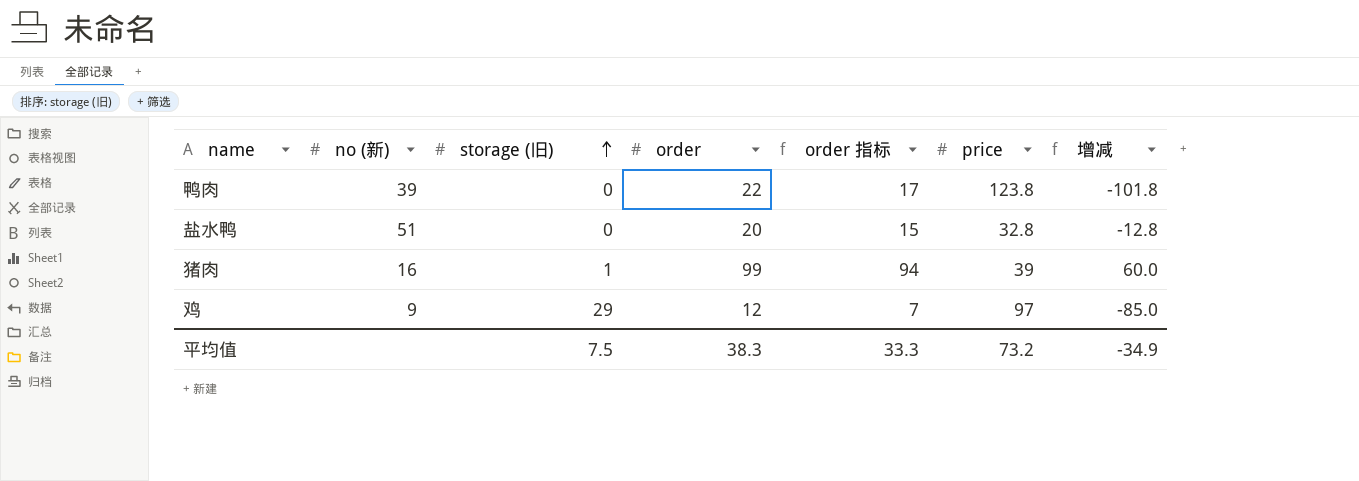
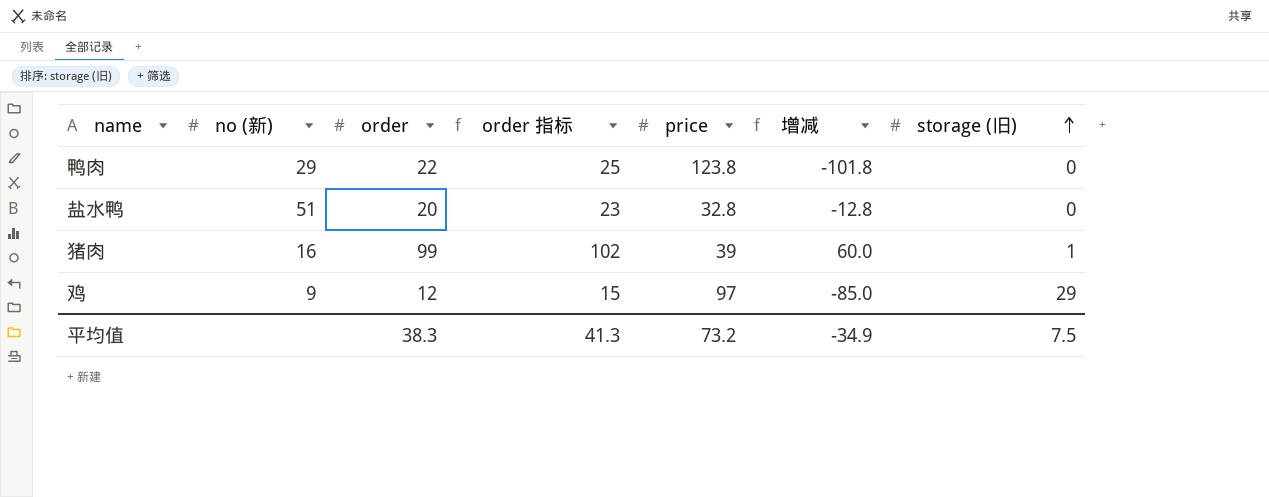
column order 指标 | formula: [order] - 5 -> [order] + 3
column storage (旧) | position: 3 -> 7
鸭肉 | no (新): 39 -> 29
平均值 | order 指标: 33.3 -> 41.3

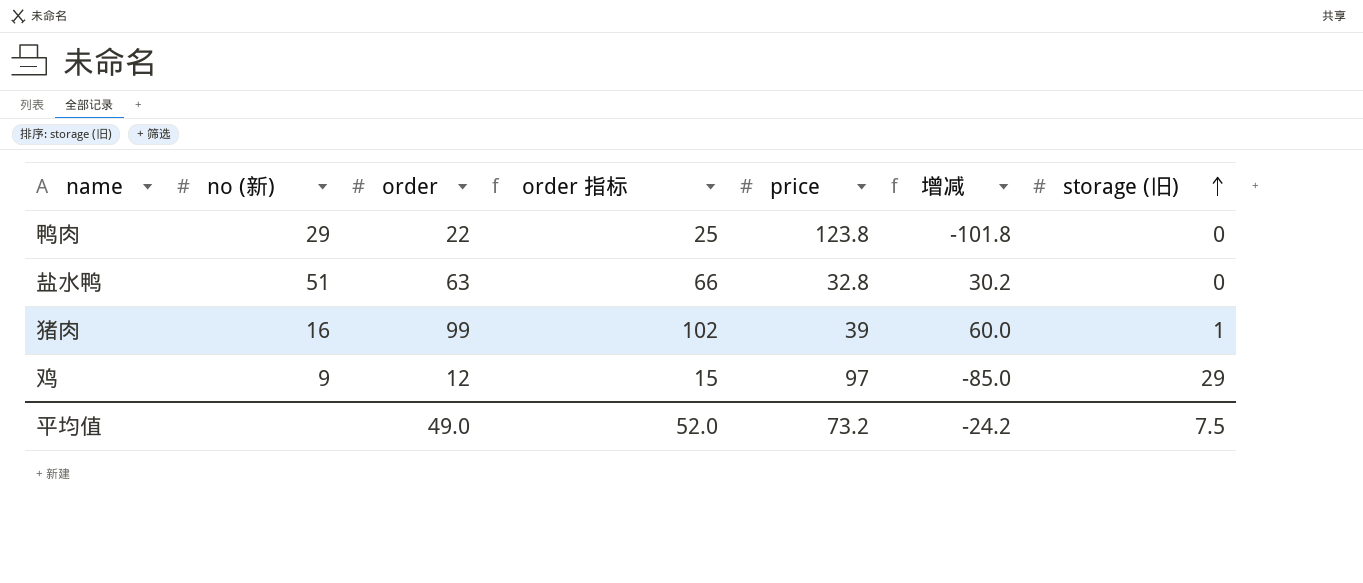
盐水鸭 | order: 20 -> 63
盐水鸭 | order 指标: 23 -> 66
盐水鸭 | 增减: -12.8 -> 30.2
平均值 | order: 38.3 -> 49.0
平均值 | order 指标: 41.3 -> 52.0
平均值 | 增减: -34.9 -> -24.2

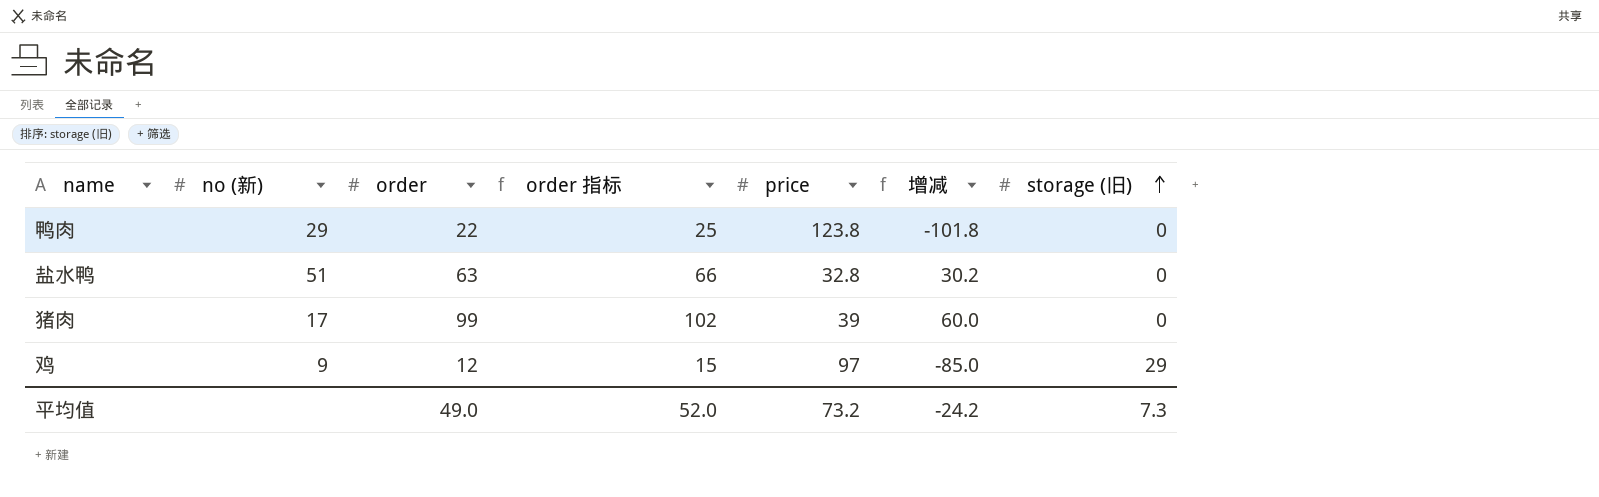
猪肉 | no (新): 16 -> 17
猪肉 | storage (旧): 1 -> 0
平均值 | storage (旧): 7.5 -> 7.3

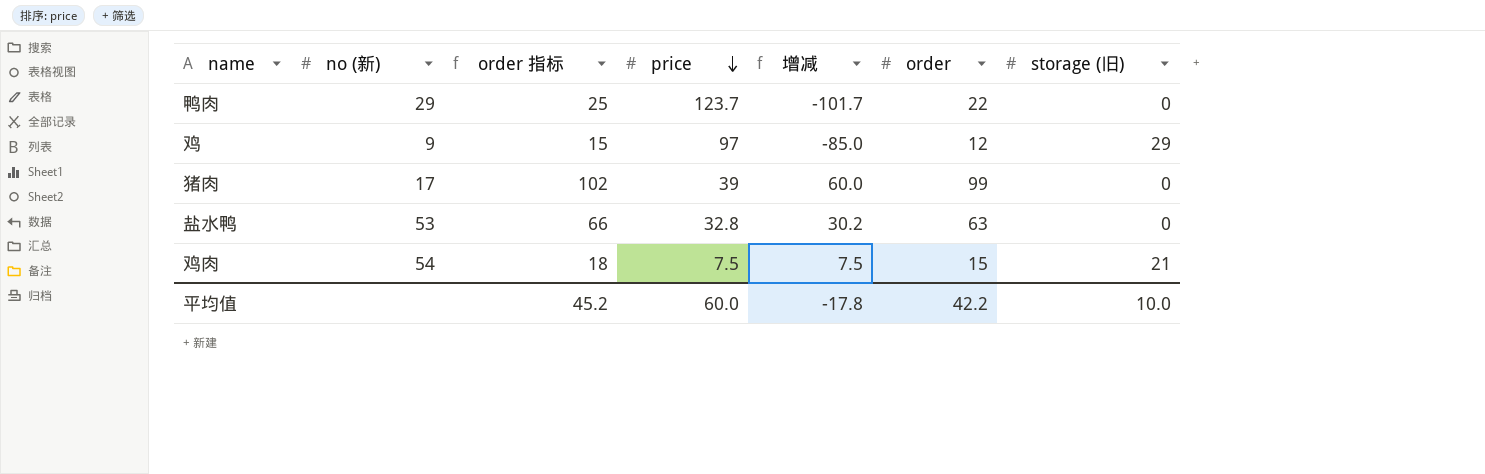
row order: storage (旧) ascending -> price descending
column order | position: 3 -> 6
鸭肉 | price: 123.8 -> 123.7
鸭肉 | 增减: -101.8 -> -101.7
盐水鸭 | no (新): 51 -> 53
row 鸡肉: none -> 54 | 18 | 7.5 | 7.5 | 15 | 21
平均值 | order 指标: 52.0 -> 45.2
平均值 | price: 73.2 -> 60.0
平均值 | 增减: -24.2 -> -17.8
平均值 | order: 49.0 -> 42.2
平均值 | storage (旧): 7.3 -> 10.0

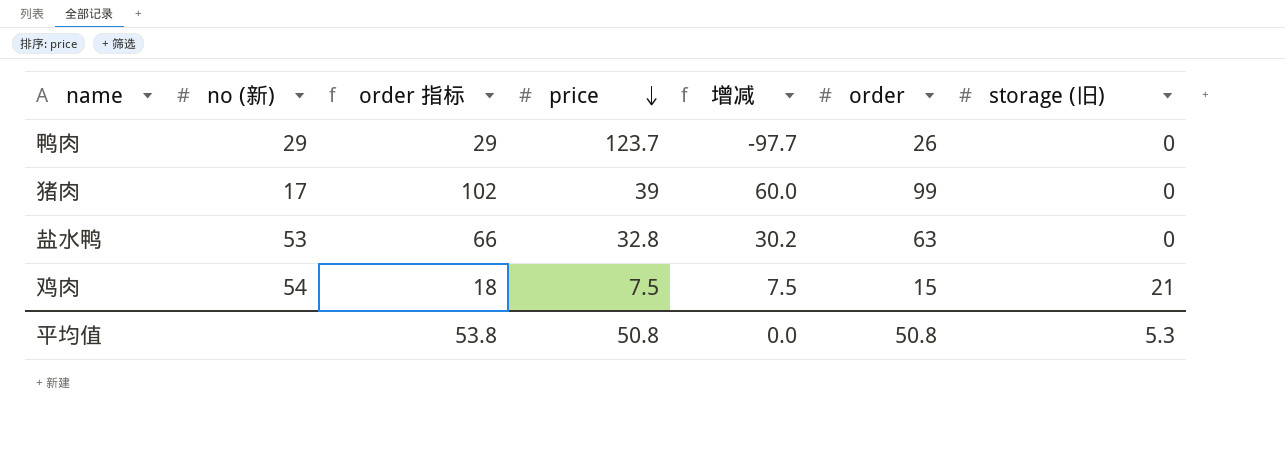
row 鸡: 9 | 15 | 97 | -85.0 | 12 | 29 -> none
鸭肉 | order 指标: 25 -> 29
鸭肉 | 增减: -101.7 -> -97.7
鸭肉 | order: 22 -> 26
平均值 | order 指标: 45.2 -> 53.8
平均值 | price: 60.0 -> 50.8
平均值 | 增减: -17.8 -> 0.0
平均值 | order: 42.2 -> 50.8
平均值 | storage (旧): 10.0 -> 5.3

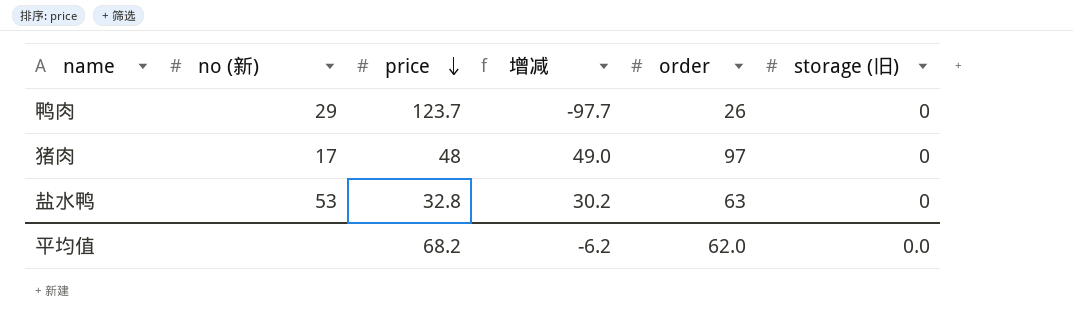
column order 指标 | formula: [order] + 3 -> none
row 鸡肉: 54 | 18 | 7.5 | 7.5 | 15 | 21 -> none
猪肉 | price: 39 -> 48
猪肉 | 增减: 60.0 -> 49.0
猪肉 | order: 99 -> 97
平均值 | price: 50.8 -> 68.2
平均值 | 增减: 0.0 -> -6.2
平均值 | order: 50.8 -> 62.0
平均值 | storage (旧): 5.3 -> 0.0

